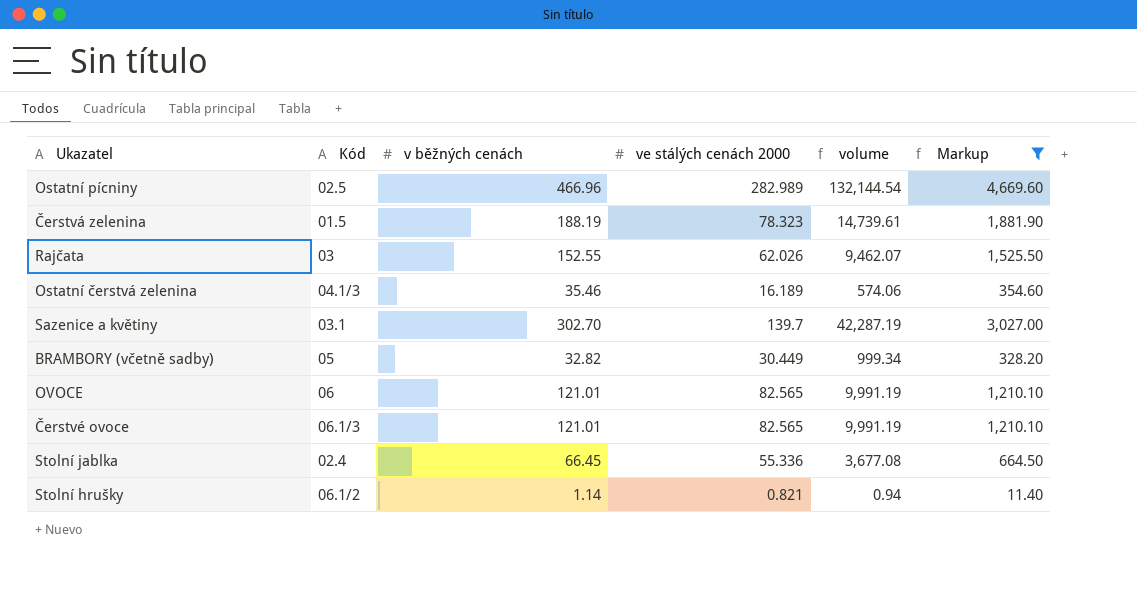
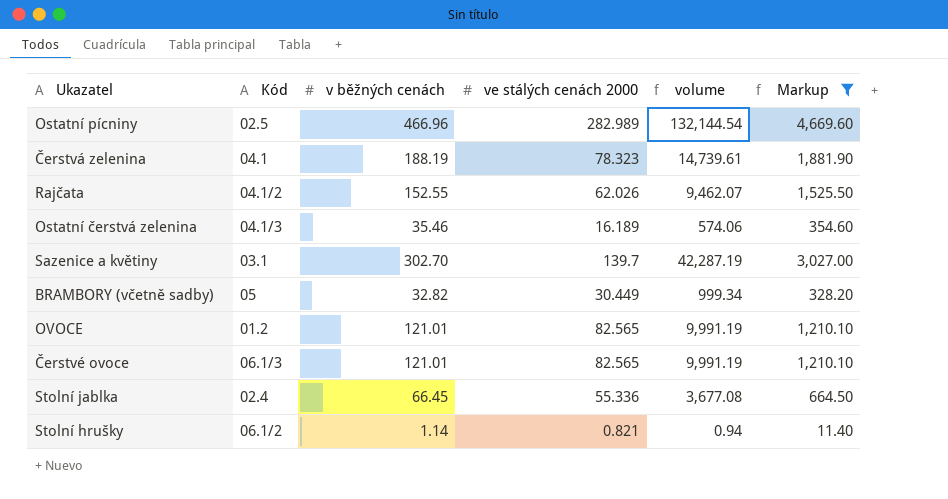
Čerstvá zelenina | Kód: 01.5 -> 04.1
Rajčata | Kód: 03 -> 04.1/2
OVOCE | Kód: 06 -> 01.2

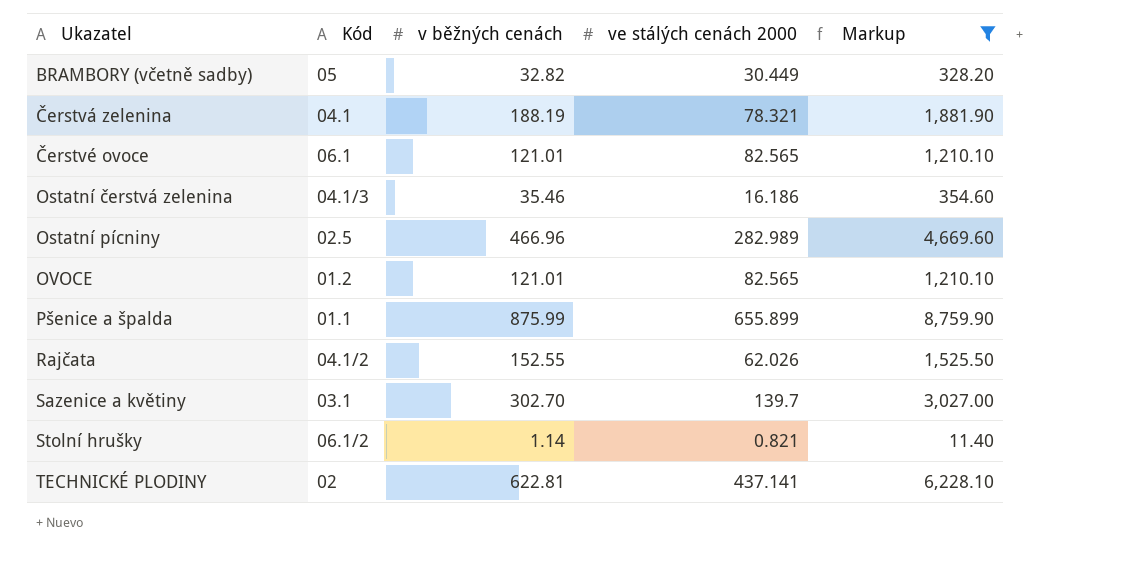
row order: none -> Ukazatel ascending
column volume | formula: [v běžných cenách] * [ve stálých cenách 2000] -> none
row Stolní jablka: 02.4 | 66.45 | 55.336 | 3,677.08 | 664.50 -> none
Čerstvá zelenina | ve stálých cenách 2000: 78.323 -> 78.321
Čerstvé ovoce | Kód: 06.1/3 -> 06.1
Ostatní čerstvá zelenina | ve stálých cenách 2000: 16.189 -> 16.186
row Pšenice a špalda: none -> 01.1 | 875.99 | 655.899 | 8,759.90
row TECHNICKÉ PLODINY: none -> 02 | 622.81 | 437.141 | 6,228.10

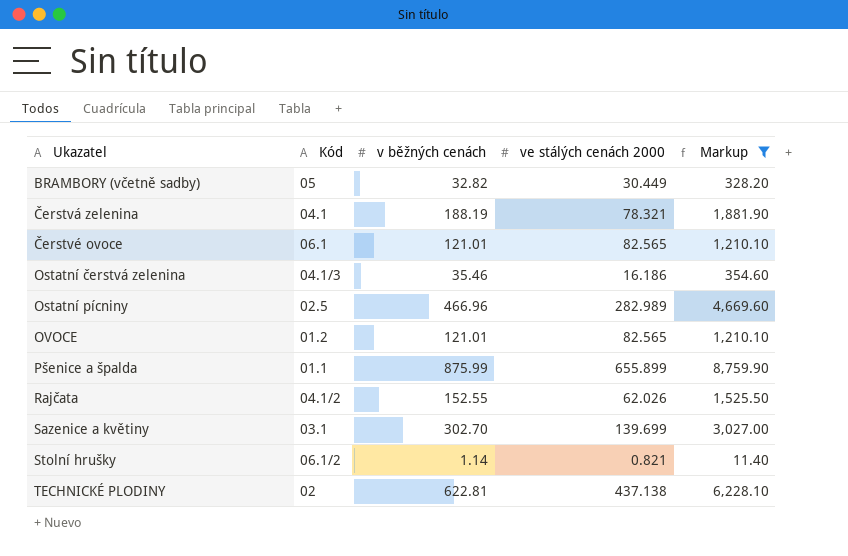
Sazenice a květiny | ve stálých cenách 2000: 139.7 -> 139.699
TECHNICKÉ PLODINY | ve stálých cenách 2000: 437.141 -> 437.138

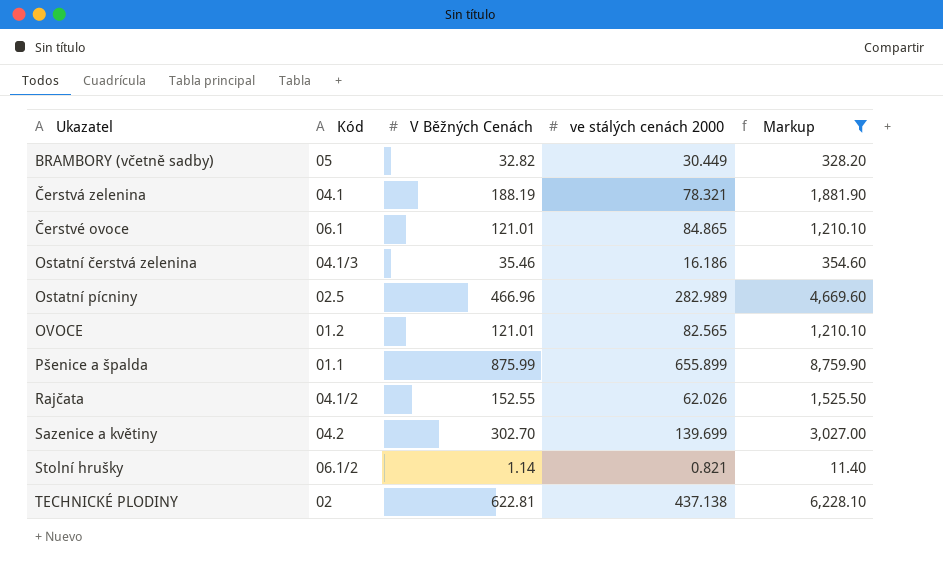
column name: v běžných cenách -> V Běžných Cenách
Čerstvé ovoce | ve stálých cenách 2000: 82.565 -> 84.865
Sazenice a květiny | Kód: 03.1 -> 04.2

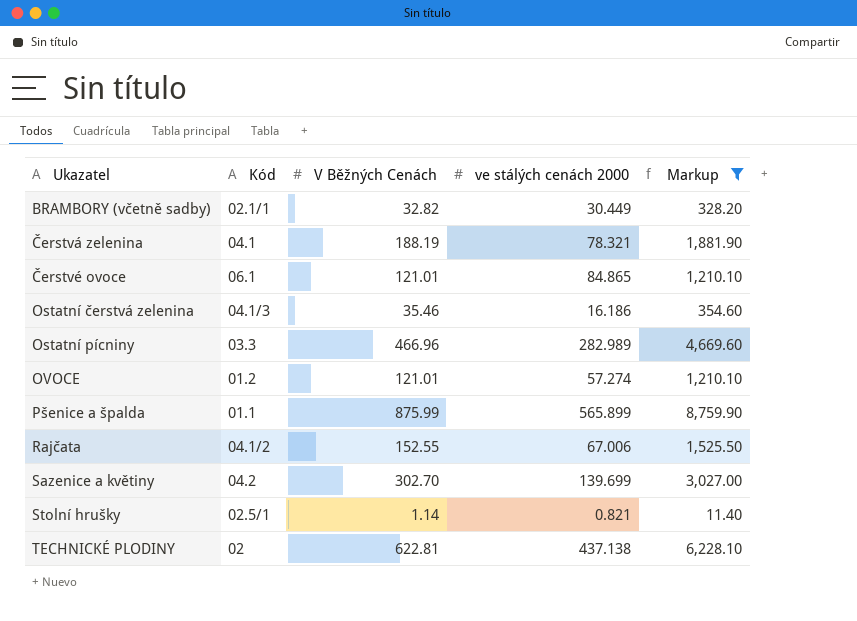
BRAMBORY (včetně sadby) | Kód: 05 -> 02.1/1
Ostatní pícniny | Kód: 02.5 -> 03.3
OVOCE | ve stálých cenách 2000: 82.565 -> 57.274
Pšenice a špalda | ve stálých cenách 2000: 655.899 -> 565.899
Rajčata | ve stálých cenách 2000: 62.026 -> 67.006
Stolní hrušky | Kód: 06.1/2 -> 02.5/1

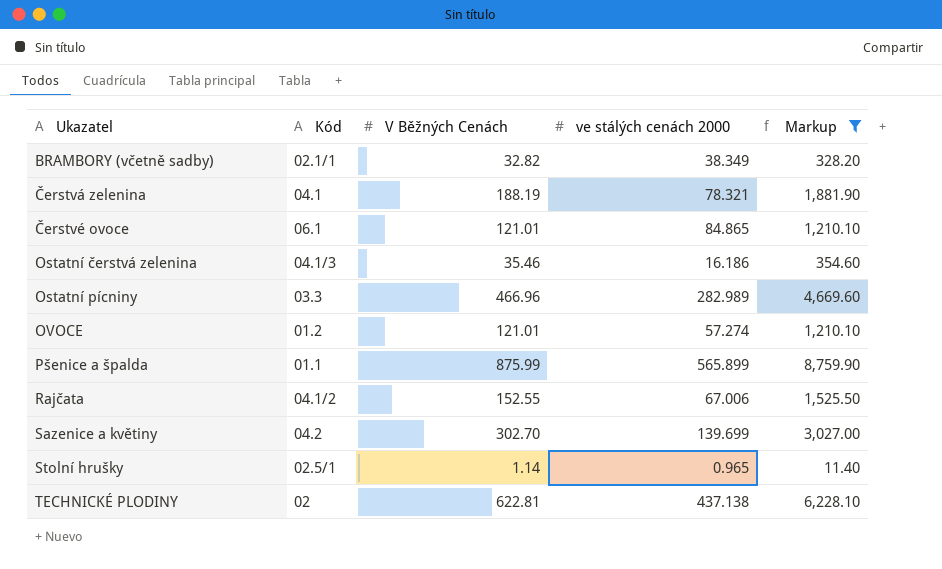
BRAMBORY (včetně sadby) | ve stálých cenách 2000: 30.449 -> 38.349
Stolní hrušky | ve stálých cenách 2000: 0.821 -> 0.965

